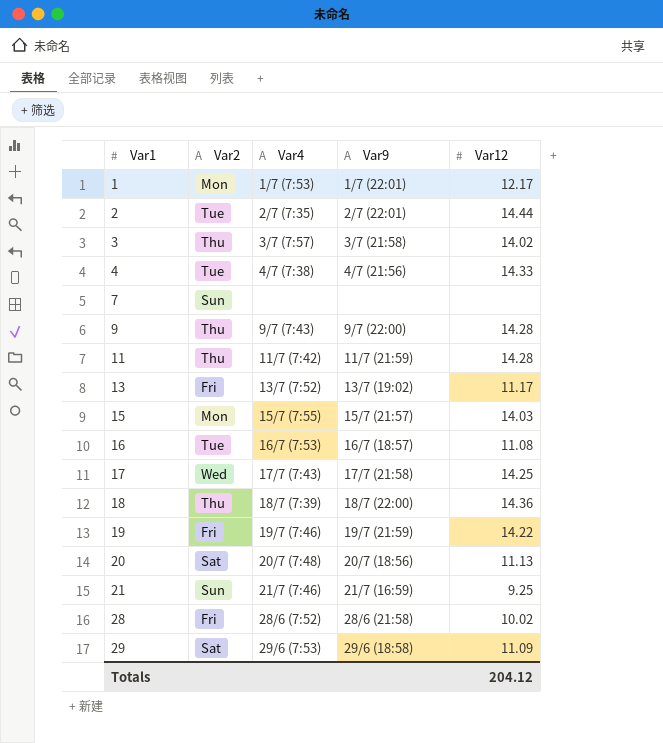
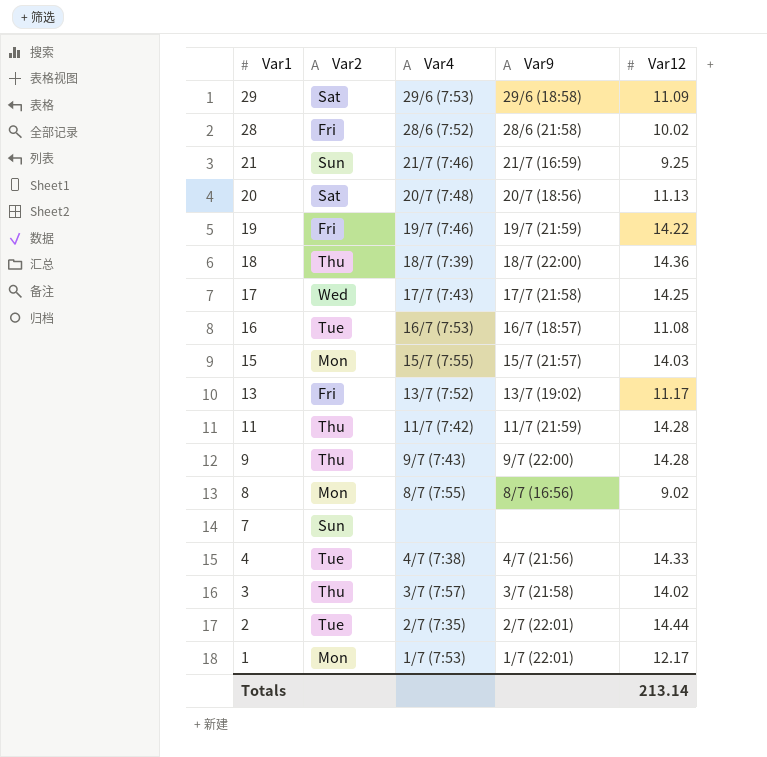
row order: Var1 ascending -> Var1 descending
row 8: none -> Mon | 8/7 (7:55) | 8/7 (16:56) | 9.02
Totals | Var12: 204.12 -> 213.14

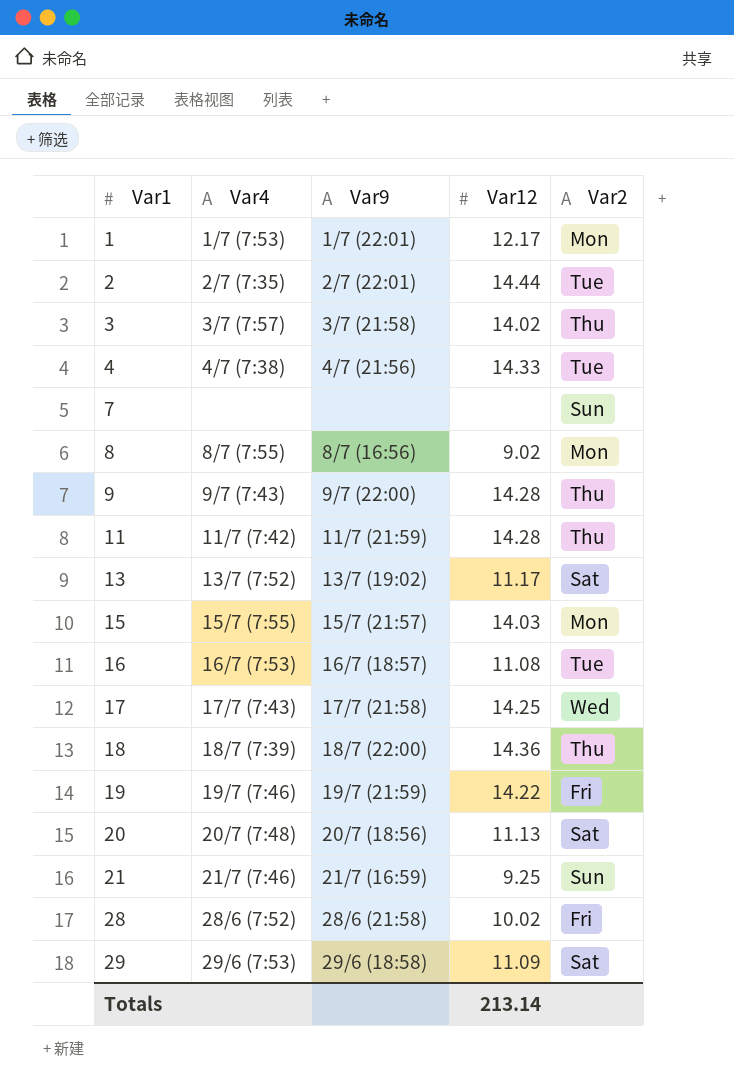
row order: Var1 descending -> Var1 ascending
column Var2 | position: 2 -> 5
13 | Var2: Fri -> Sat

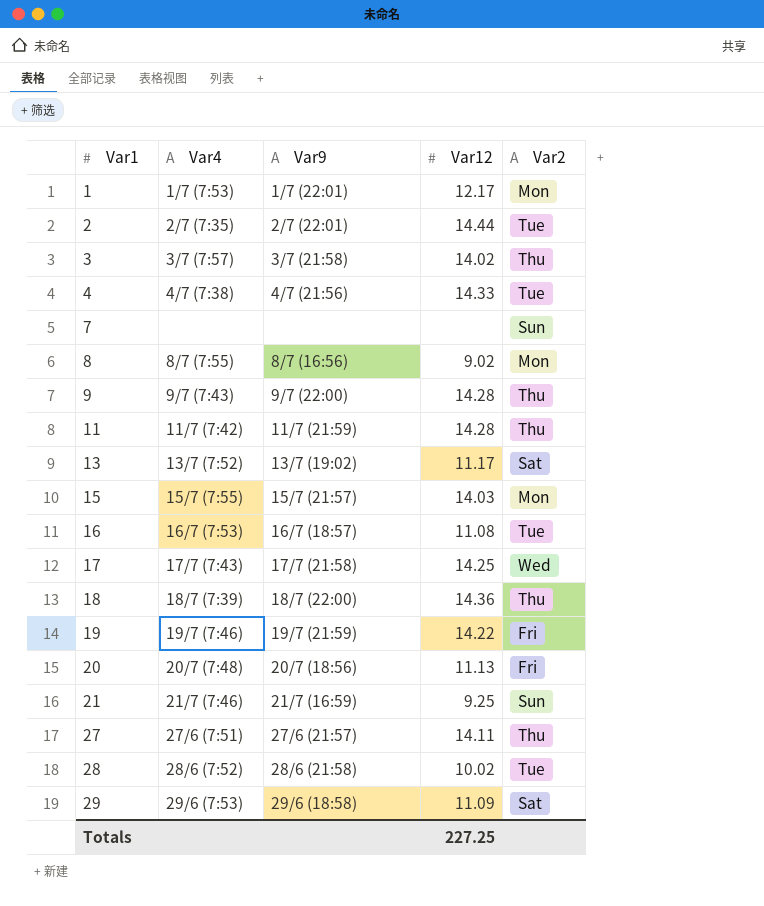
20 | Var2: Sat -> Fri
row 27: none -> 27/6 (7:51) | 27/6 (21:57) | 14.11 | Thu
28 | Var2: Fri -> Tue
Totals | Var12: 213.14 -> 227.25

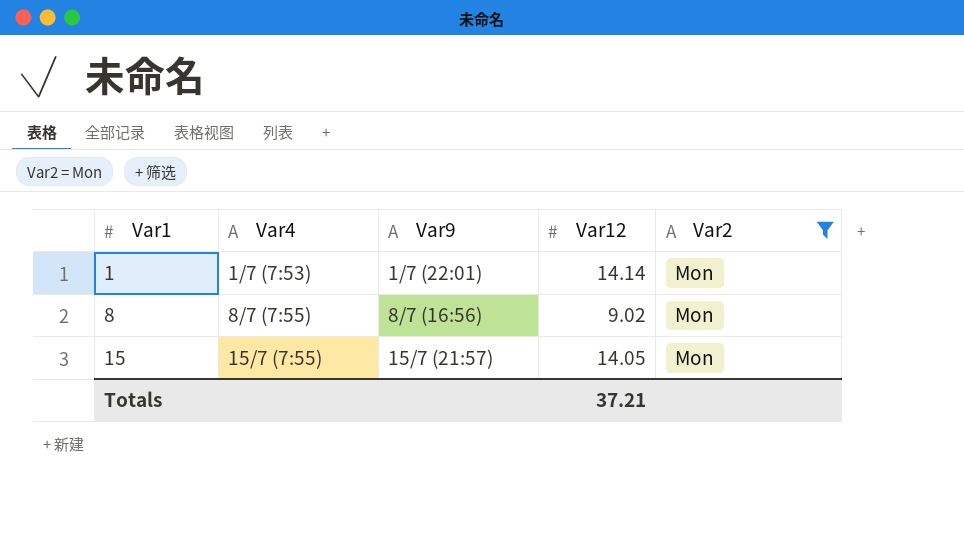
filter: none -> Var2 = Mon
1 | Var12: 12.17 -> 14.14
15 | Var12: 14.03 -> 14.05
Totals | Var12: 227.25 -> 37.21

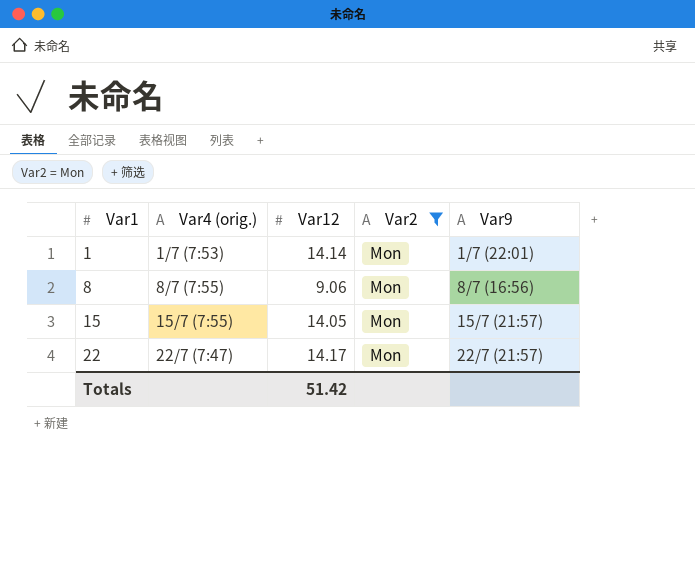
column name: Var4 -> Var4 (orig.)
column Var9 | position: 3 -> 5
8 | Var12: 9.02 -> 9.06
row 22: none -> 22/7 (7:47) | 14.17 | Mon | 22/7 (21:57)
Totals | Var12: 37.21 -> 51.42

